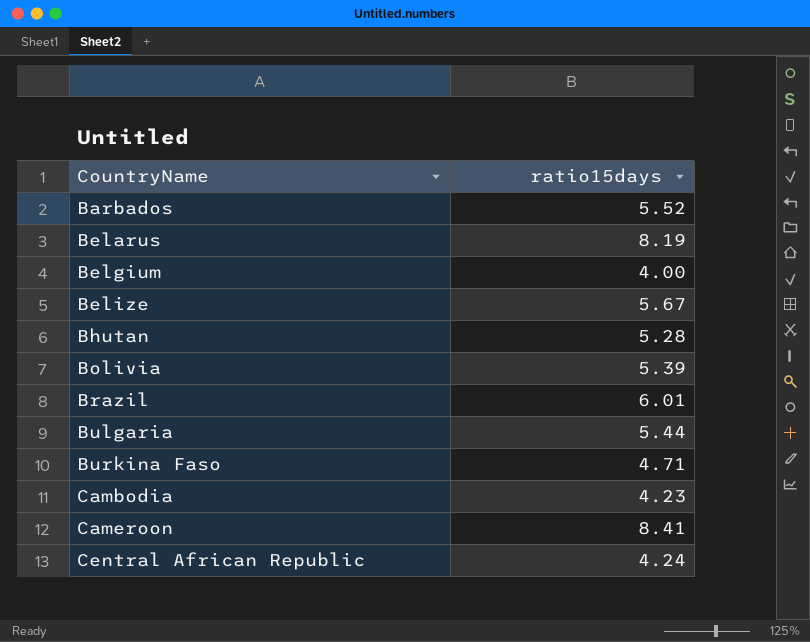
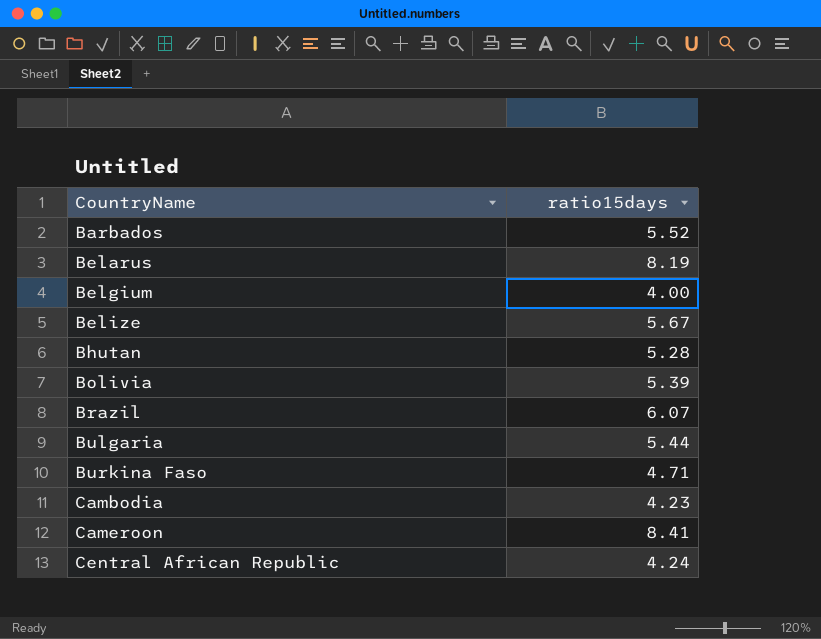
Brazil | ratio15days: 6.01 -> 6.07

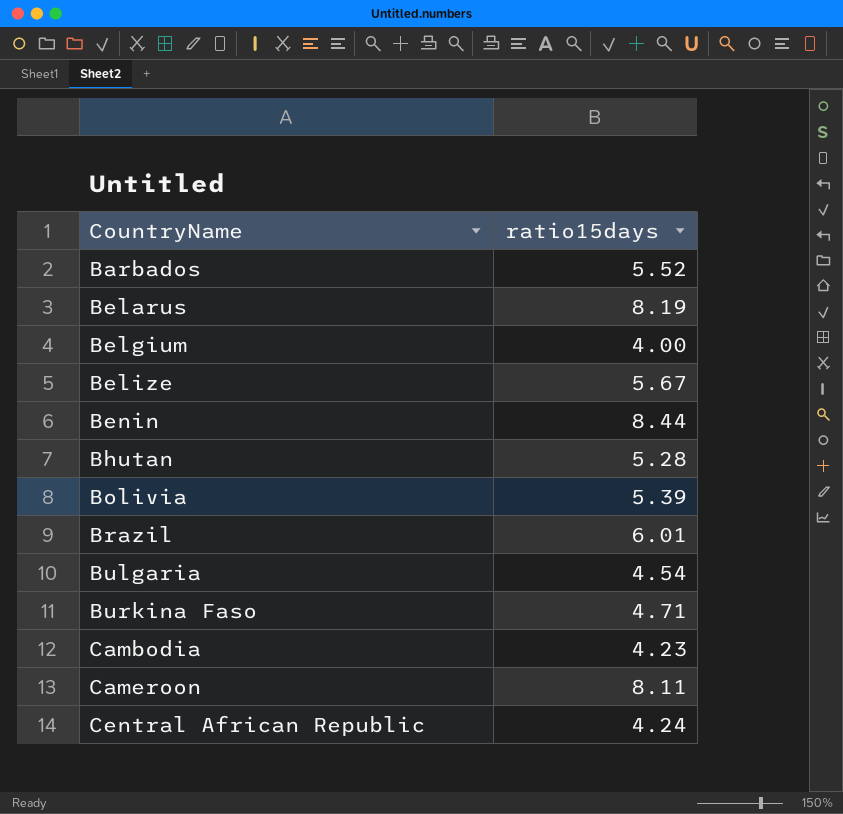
row Benin: none -> 8.44
Brazil | ratio15days: 6.07 -> 6.01
Bulgaria | ratio15days: 5.44 -> 4.54
Cameroon | ratio15days: 8.41 -> 8.11

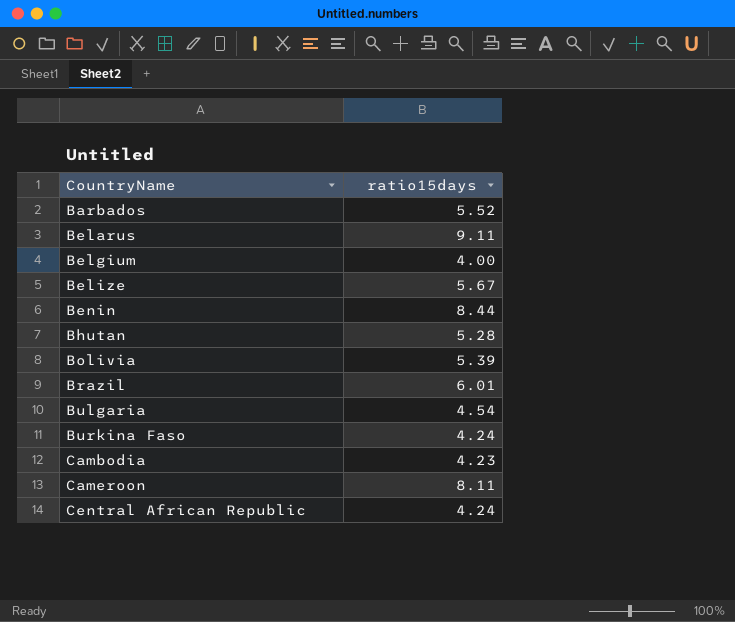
Belarus | ratio15days: 8.19 -> 9.11
Burkina Faso | ratio15days: 4.71 -> 4.24

